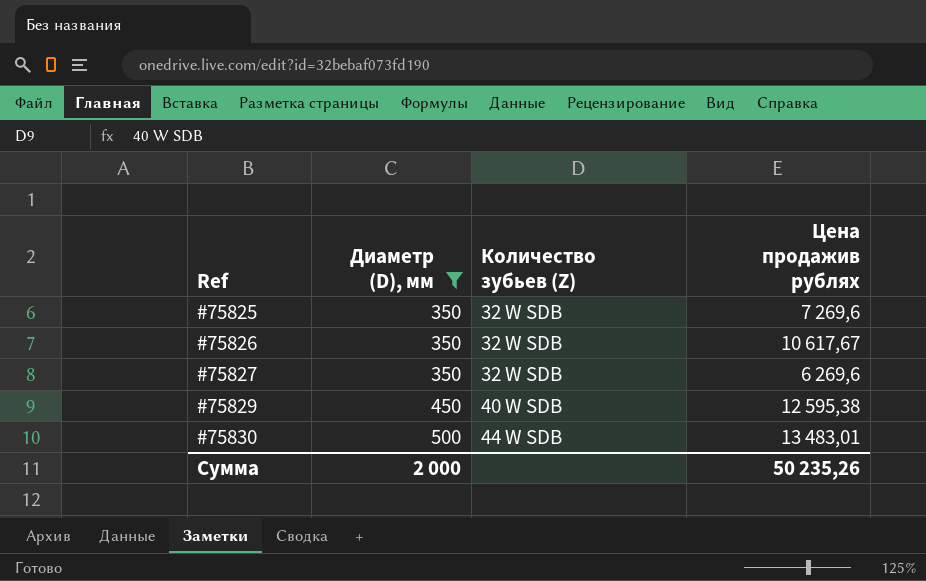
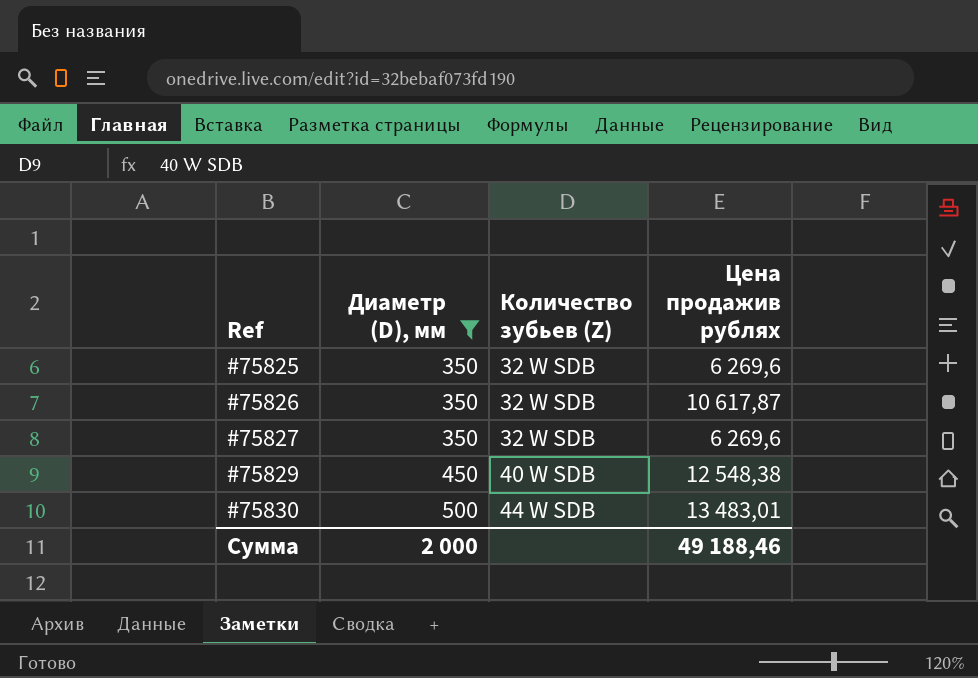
#75825 | Цена продажив рублях: 7 269,6 -> 6 269,6
#75826 | Цена продажив рублях: 10 617,67 -> 10 617,87
#75829 | Цена продажив рублях: 12 595,38 -> 12 548,38
Сумма | Цена продажив рублях: 50 235,26 -> 49 188,46

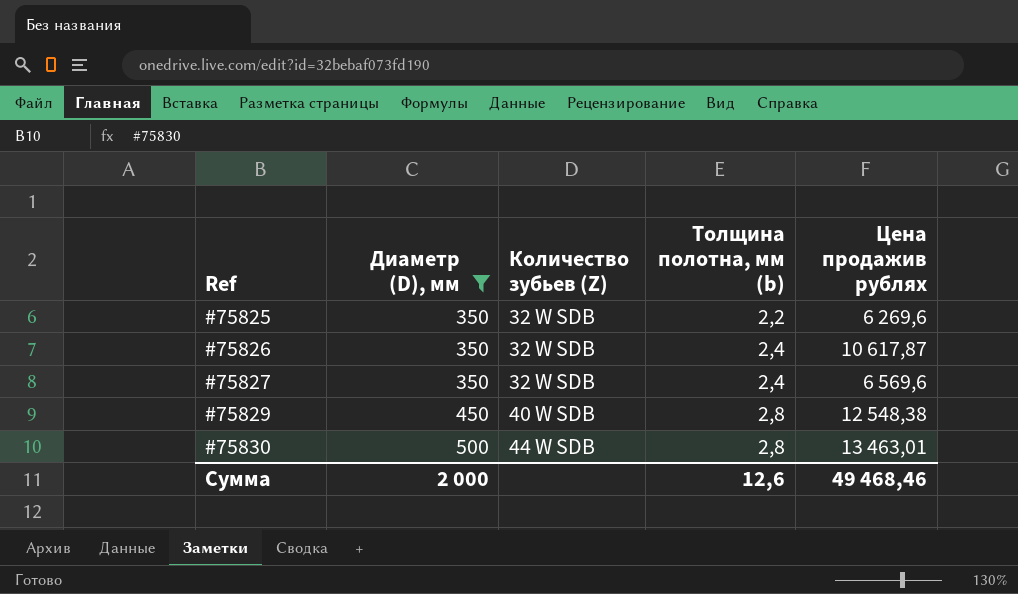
column Толщина полотна, мм (b) | position: none -> 4
#75827 | Цена продажив рублях: 6 269,6 -> 6 569,6
#75830 | Цена продажив рублях: 13 483,01 -> 13 463,01
Сумма | Цена продажив рублях: 49 188,46 -> 49 468,46

